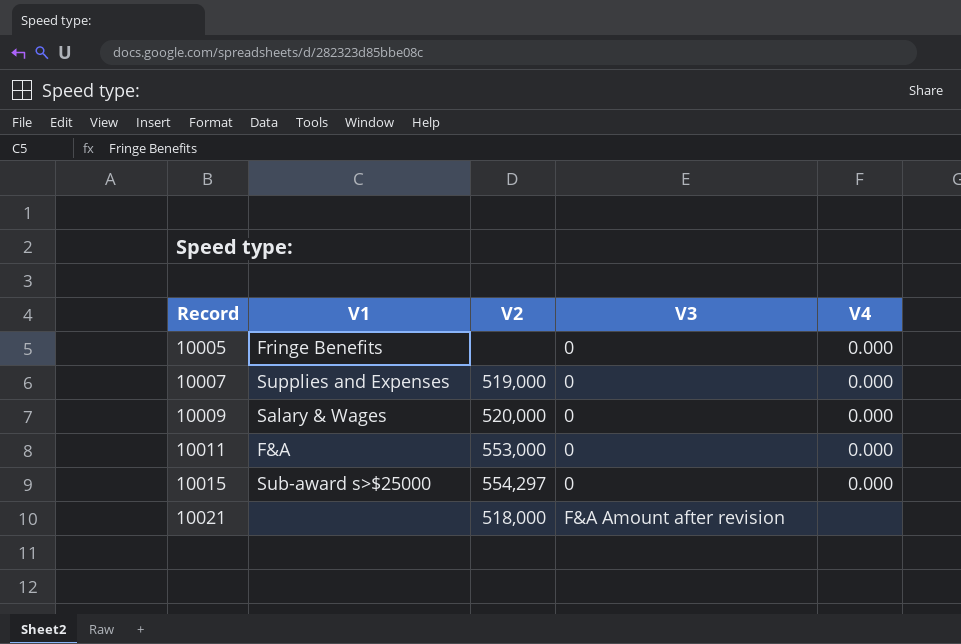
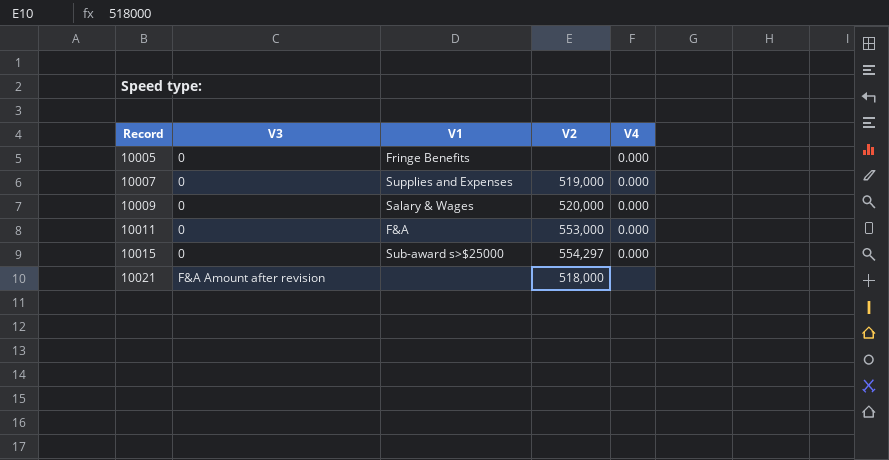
column V3 | position: 4 -> 2

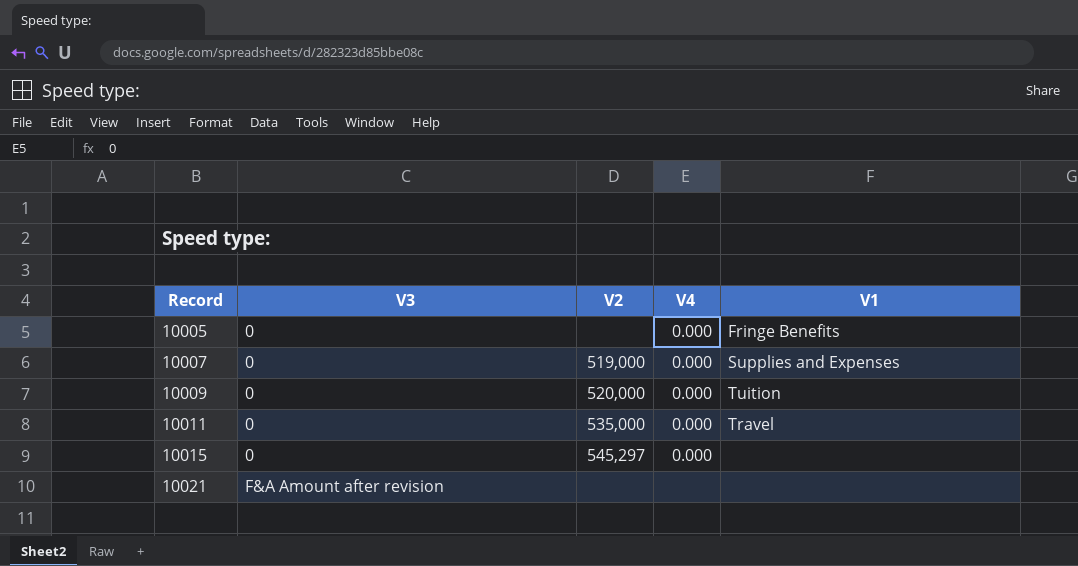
column V1 | position: 3 -> 5
10009 | V1: Salary & Wages -> Tuition
10011 | V2: 553,000 -> 535,000
10011 | V1: F&A -> Travel
10015 | V2: 554,297 -> 545,297
10015 | V1: Sub-award s>$25000 -> none
10021 | V2: 518,000 -> none

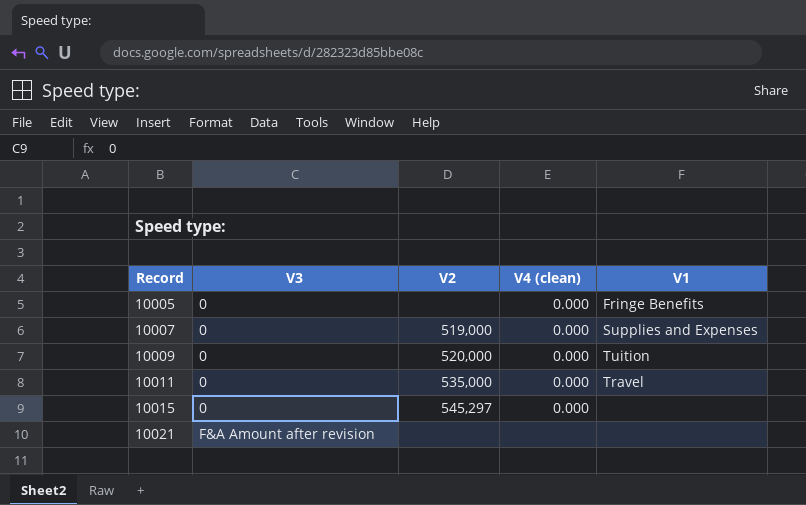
column name: V4 -> V4 (clean)

